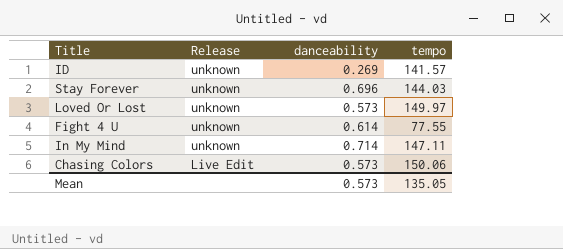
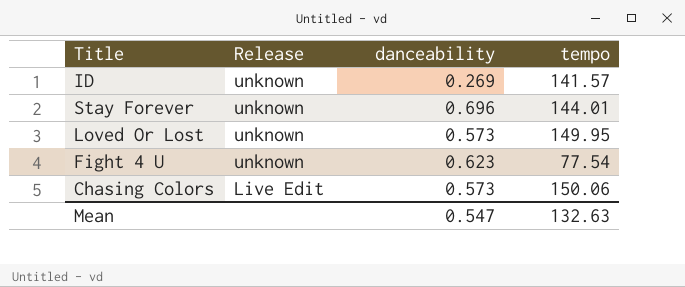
row In My Mind: unknown | 0.714 | 147.11 -> none
Stay Forever | tempo: 144.03 -> 144.01
Loved Or Lost | tempo: 149.97 -> 149.95
Fight 4 U | danceability: 0.614 -> 0.623
Fight 4 U | tempo: 77.55 -> 77.54
Mean | danceability: 0.573 -> 0.547
Mean | tempo: 135.05 -> 132.63

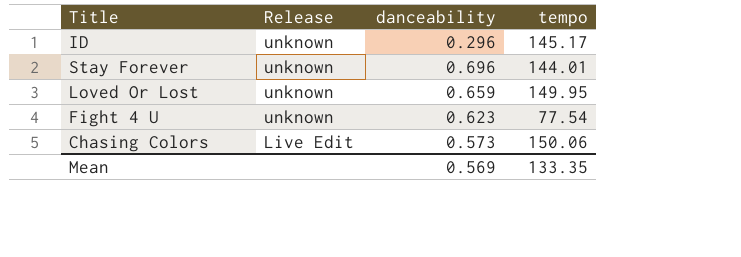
ID | danceability: 0.269 -> 0.296
ID | tempo: 141.57 -> 145.17
Loved Or Lost | danceability: 0.573 -> 0.659
Mean | danceability: 0.547 -> 0.569
Mean | tempo: 132.63 -> 133.35

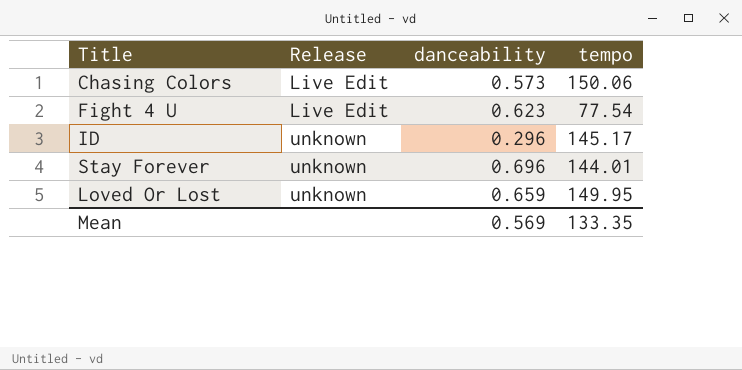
row order: Release descending -> Release ascending
Fight 4 U | Release: unknown -> Live Edit

